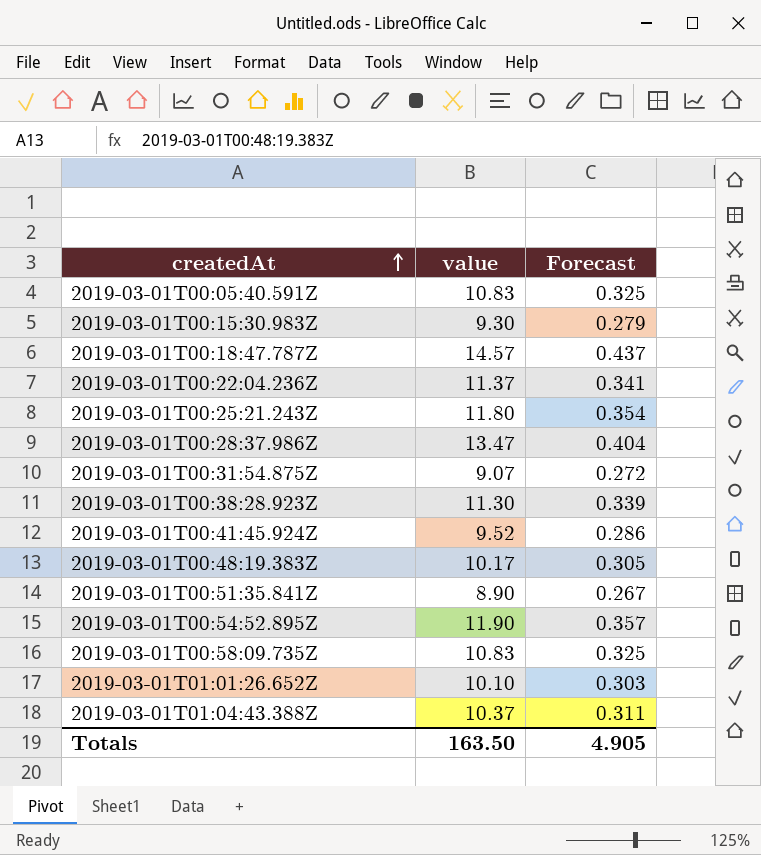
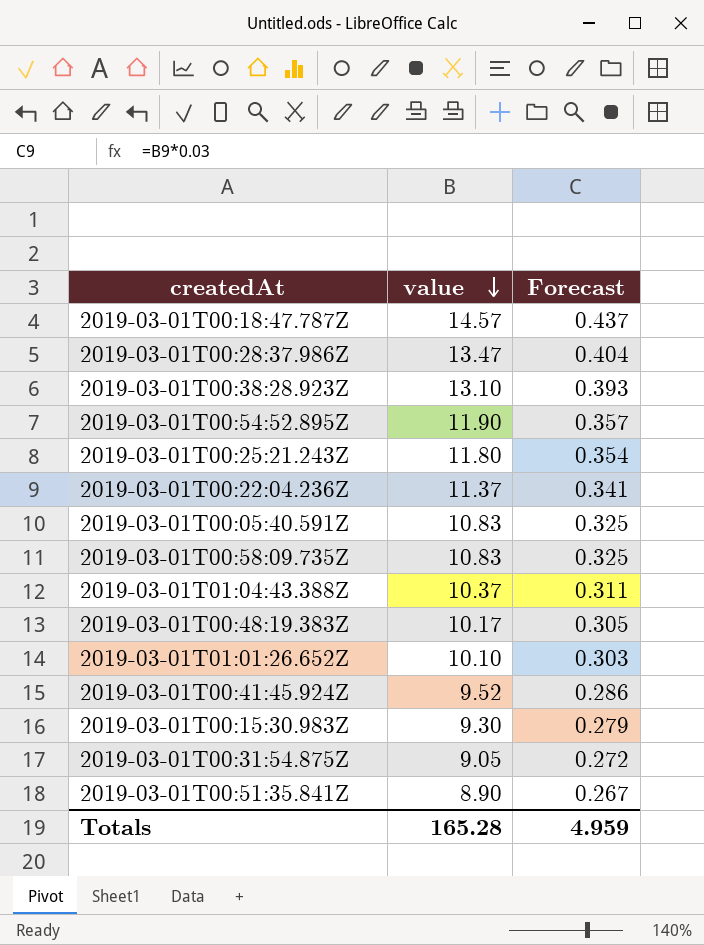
row order: createdAt ascending -> value descending
2019-03-01T00:38:28.923Z | value: 11.30 -> 13.10
2019-03-01T00:38:28.923Z | Forecast: 0.339 -> 0.393
2019-03-01T00:31:54.875Z | value: 9.07 -> 9.05
Totals | value: 163.50 -> 165.28
Totals | Forecast: 4.905 -> 4.959

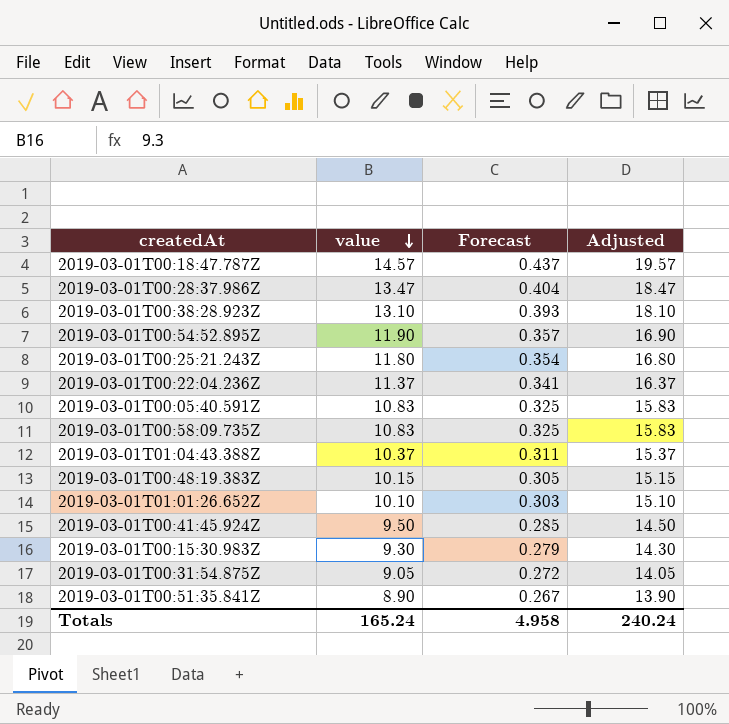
column Adjusted | formula: none -> [value] + 5
2019-03-01T00:48:19.383Z | value: 10.17 -> 10.15
2019-03-01T00:41:45.924Z | value: 9.52 -> 9.50
2019-03-01T00:41:45.924Z | Forecast: 0.286 -> 0.285
Totals | value: 165.28 -> 165.24
Totals | Forecast: 4.959 -> 4.958

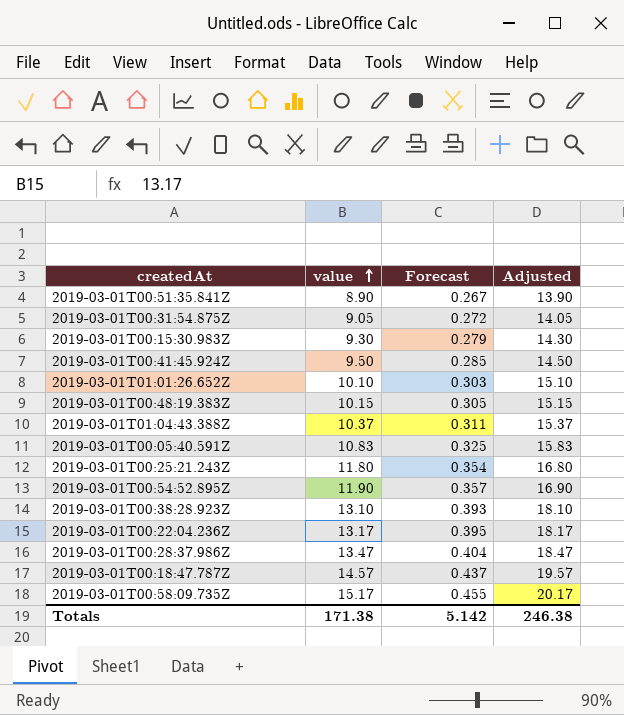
row order: value descending -> value ascending
2019-03-01T00:22:04.236Z | value: 11.37 -> 13.17
2019-03-01T00:22:04.236Z | Forecast: 0.341 -> 0.395
2019-03-01T00:22:04.236Z | Adjusted: 16.37 -> 18.17
2019-03-01T00:58:09.735Z | value: 10.83 -> 15.17
2019-03-01T00:58:09.735Z | Forecast: 0.325 -> 0.455
2019-03-01T00:58:09.735Z | Adjusted: 15.83 -> 20.17
Totals | value: 165.24 -> 171.38
Totals | Forecast: 4.958 -> 5.142
Totals | Adjusted: 240.24 -> 246.38

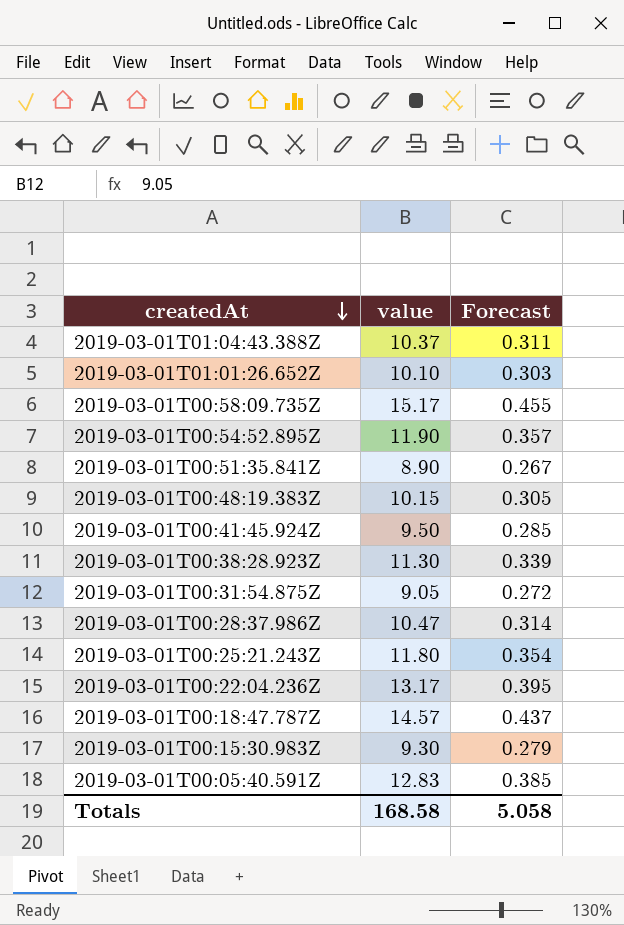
row order: value ascending -> createdAt descending
column Adjusted | formula: [value] + 5 -> none
2019-03-01T00:38:28.923Z | value: 13.10 -> 11.30
2019-03-01T00:38:28.923Z | Forecast: 0.393 -> 0.339
2019-03-01T00:28:37.986Z | value: 13.47 -> 10.47
2019-03-01T00:28:37.986Z | Forecast: 0.404 -> 0.314
2019-03-01T00:05:40.591Z | value: 10.83 -> 12.83
2019-03-01T00:05:40.591Z | Forecast: 0.325 -> 0.385
Totals | value: 171.38 -> 168.58
Totals | Forecast: 5.142 -> 5.058

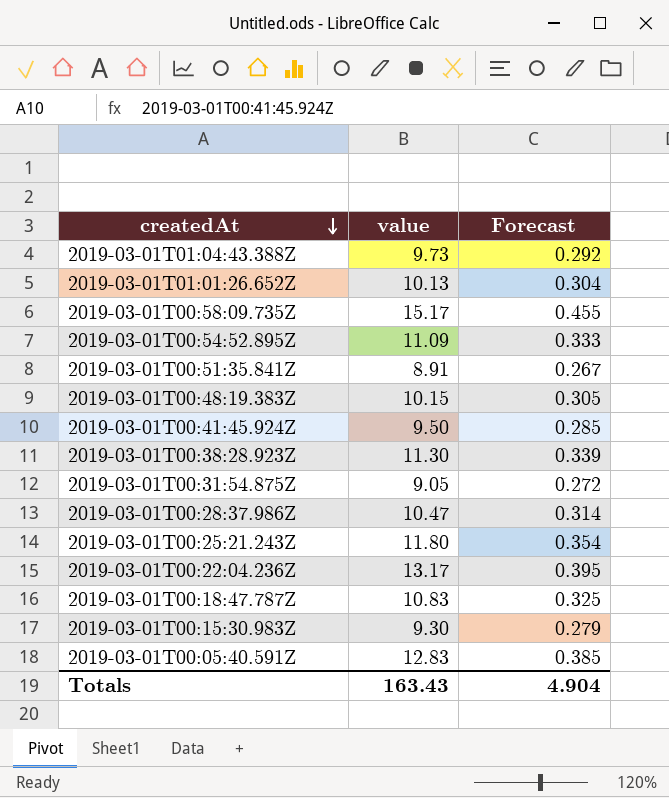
2019-03-01T01:04:43.388Z | value: 10.37 -> 9.73
2019-03-01T01:04:43.388Z | Forecast: 0.311 -> 0.292
2019-03-01T01:01:26.652Z | value: 10.10 -> 10.13
2019-03-01T01:01:26.652Z | Forecast: 0.303 -> 0.304
2019-03-01T00:54:52.895Z | value: 11.90 -> 11.09
2019-03-01T00:54:52.895Z | Forecast: 0.357 -> 0.333
2019-03-01T00:51:35.841Z | value: 8.90 -> 8.91
2019-03-01T00:18:47.787Z | value: 14.57 -> 10.83
2019-03-01T00:18:47.787Z | Forecast: 0.437 -> 0.325
Totals | value: 168.58 -> 163.43
Totals | Forecast: 5.058 -> 4.904

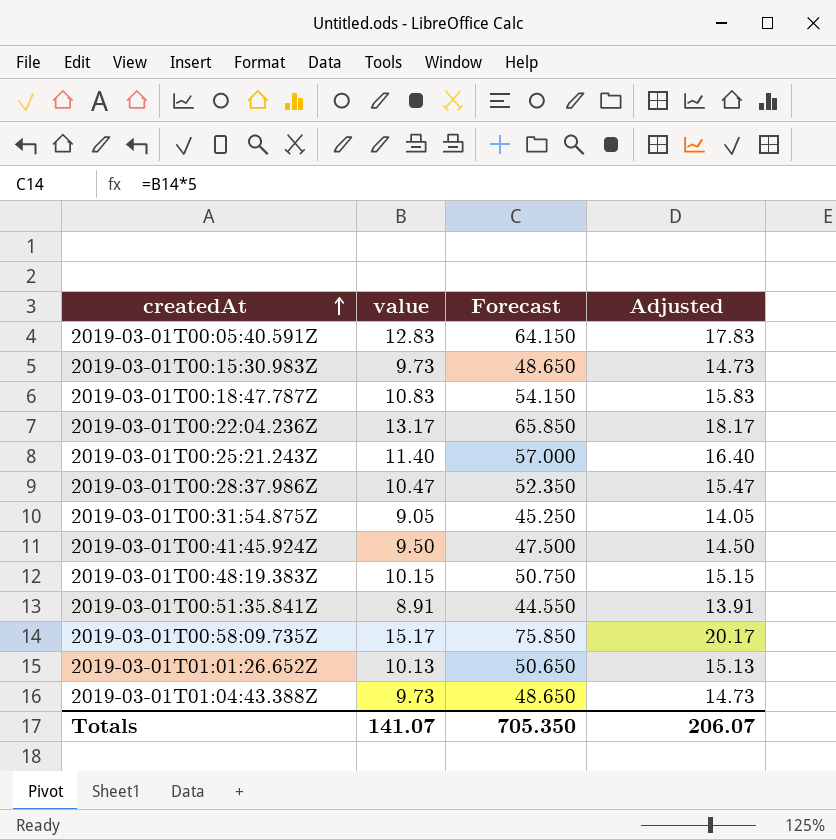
row order: createdAt descending -> createdAt ascending
column Forecast | formula: [value] * 0.03 -> [value] * 5
column Adjusted | formula: none -> [value] + 5
row 2019-03-01T00:54:52.895Z: 11.09 | 0.333 -> none
row 2019-03-01T00:38:28.923Z: 11.30 | 0.339 -> none
2019-03-01T00:15:30.983Z | value: 9.30 -> 9.73
2019-03-01T00:25:21.243Z | value: 11.80 -> 11.40
Totals | value: 163.43 -> 141.07
Totals | Forecast: 4.904 -> 705.350

